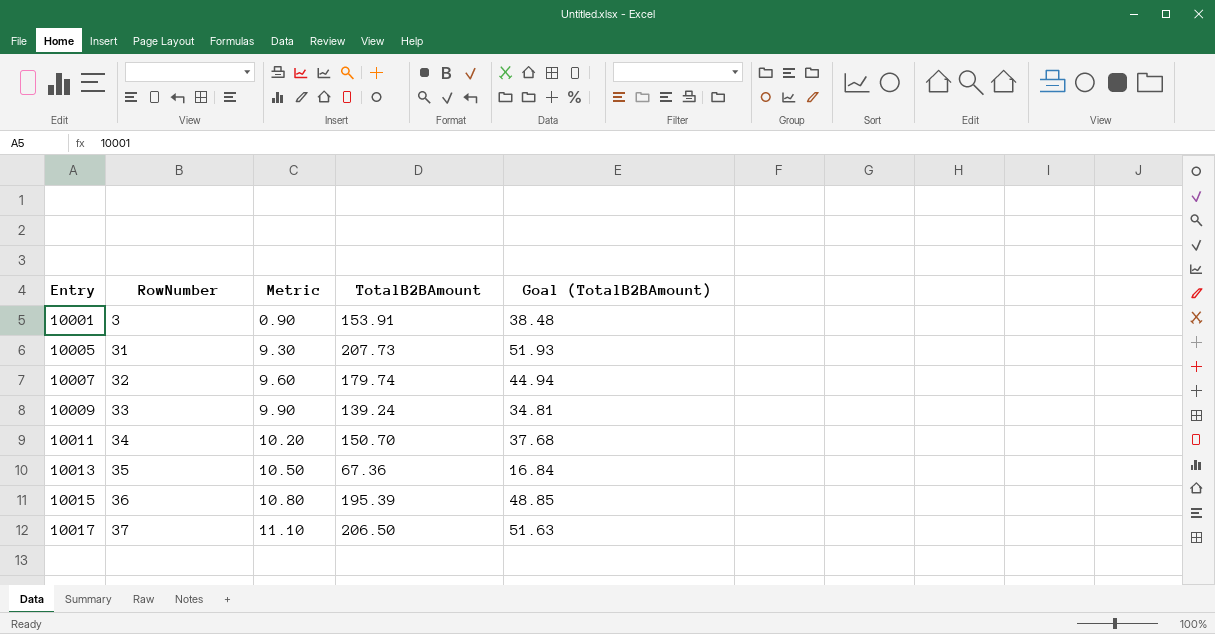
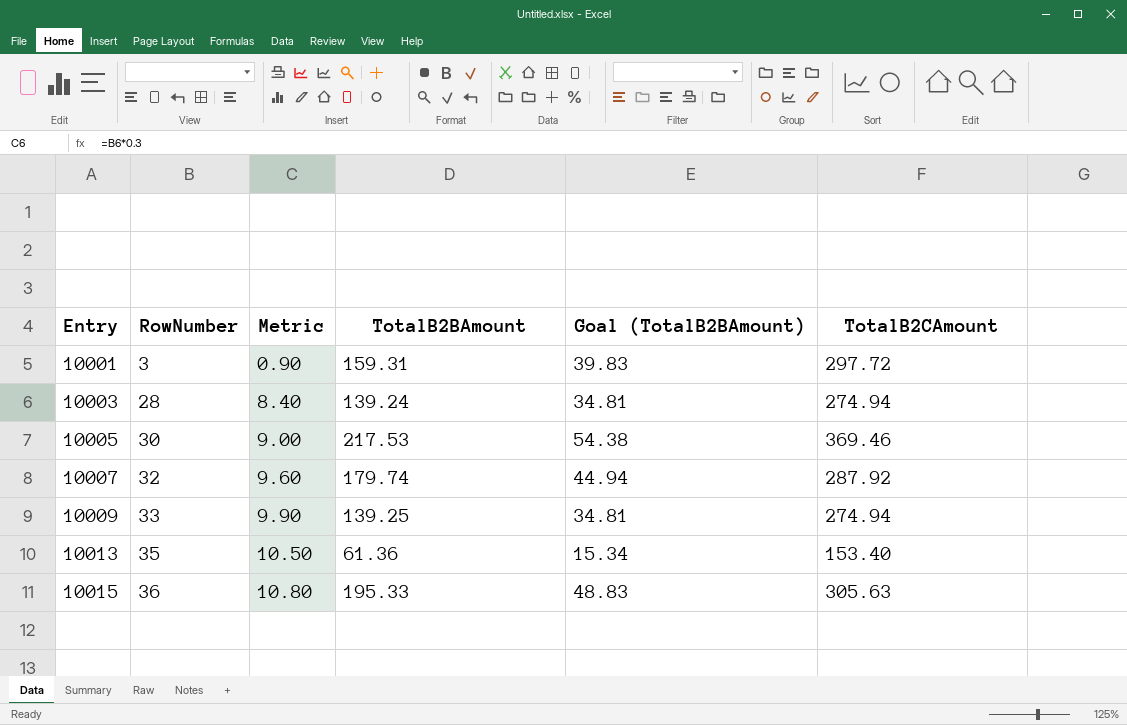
column TotalB2CAmount | position: none -> 6
row 10011: 34 | 10.20 | 150.70 | 37.68 -> none
row 10017: 37 | 11.10 | 206.50 | 51.63 -> none
10001 | TotalB2BAmount: 153.91 -> 159.31
10001 | Goal (TotalB2BAmount): 38.48 -> 39.83
row 10003: none -> 28 | 8.40 | 139.24 | 34.81 | 274.94
10005 | RowNumber: 31 -> 30
10005 | Metric: 9.30 -> 9.00
10005 | TotalB2BAmount: 207.73 -> 217.53
10005 | Goal (TotalB2BAmount): 51.93 -> 54.38
10009 | TotalB2BAmount: 139.24 -> 139.25
10013 | TotalB2BAmount: 67.36 -> 61.36
10013 | Goal (TotalB2BAmount): 16.84 -> 15.34
10015 | TotalB2BAmount: 195.39 -> 195.33
10015 | Goal (TotalB2BAmount): 48.85 -> 48.83

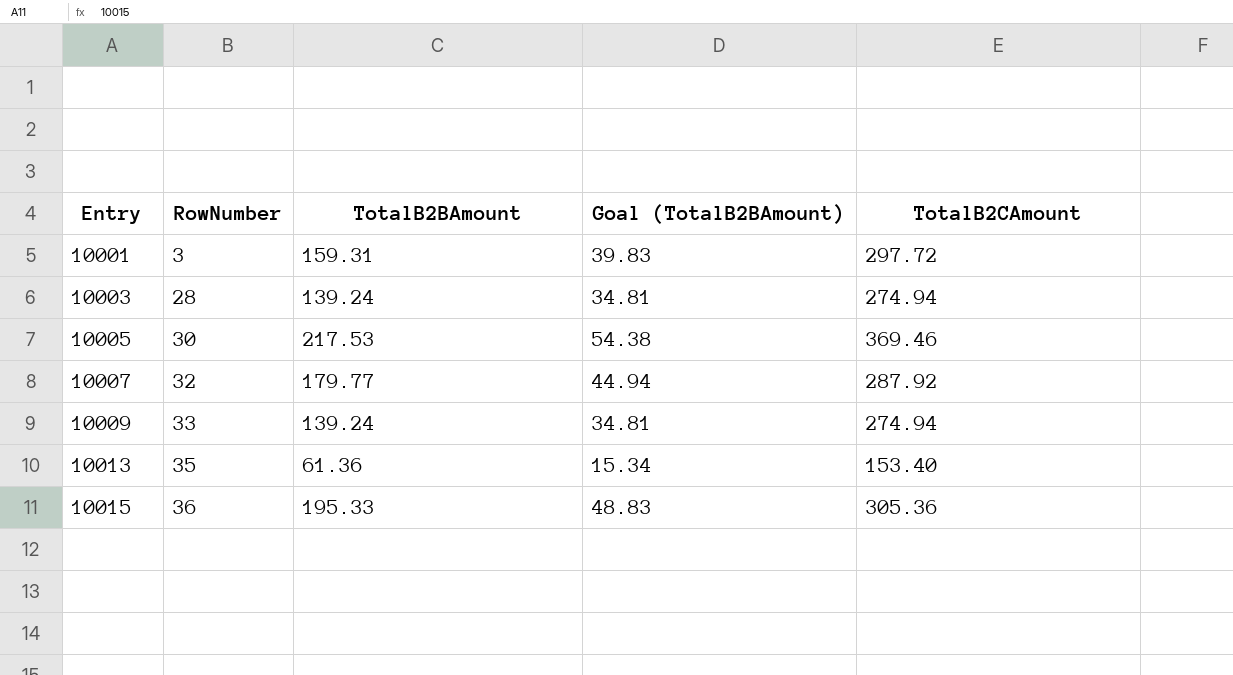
column Metric | formula: [RowNumber] * 0.3 -> none
10007 | TotalB2BAmount: 179.74 -> 179.77
10009 | TotalB2BAmount: 139.25 -> 139.24
10015 | TotalB2CAmount: 305.63 -> 305.36

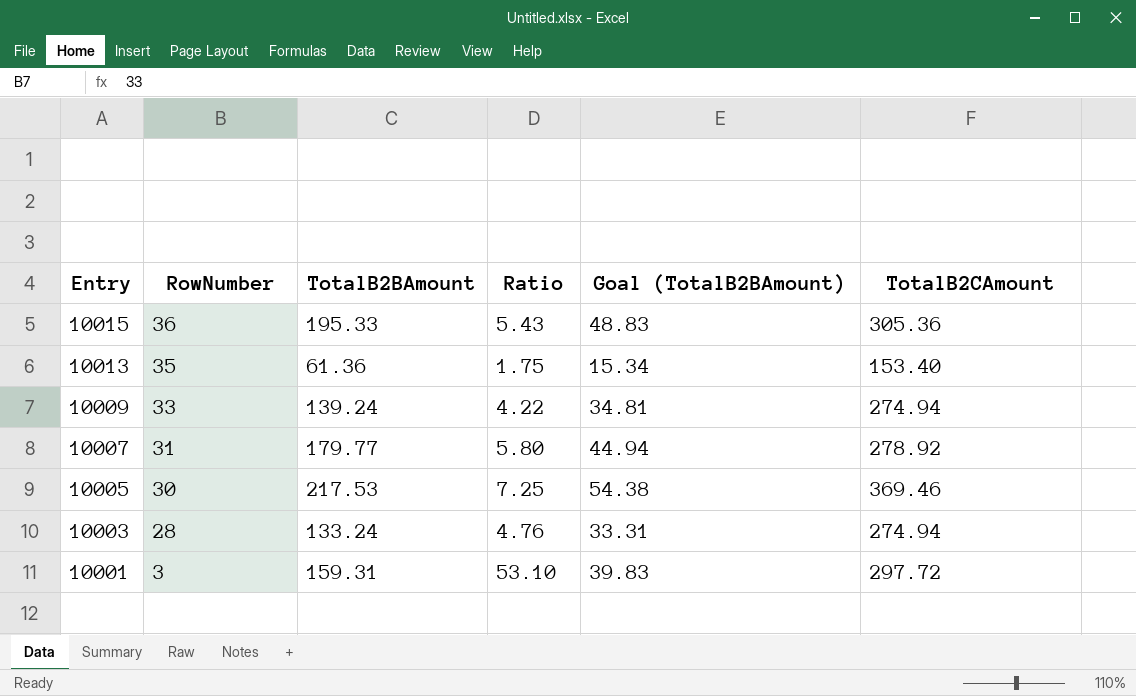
row order: Entry ascending -> Entry descending
column Ratio | formula: none -> [TotalB2BAmount] / [RowNumber]
10007 | RowNumber: 32 -> 31
10007 | TotalB2CAmount: 287.92 -> 278.92
10003 | TotalB2BAmount: 139.24 -> 133.24
10003 | Goal (TotalB2BAmount): 34.81 -> 33.31

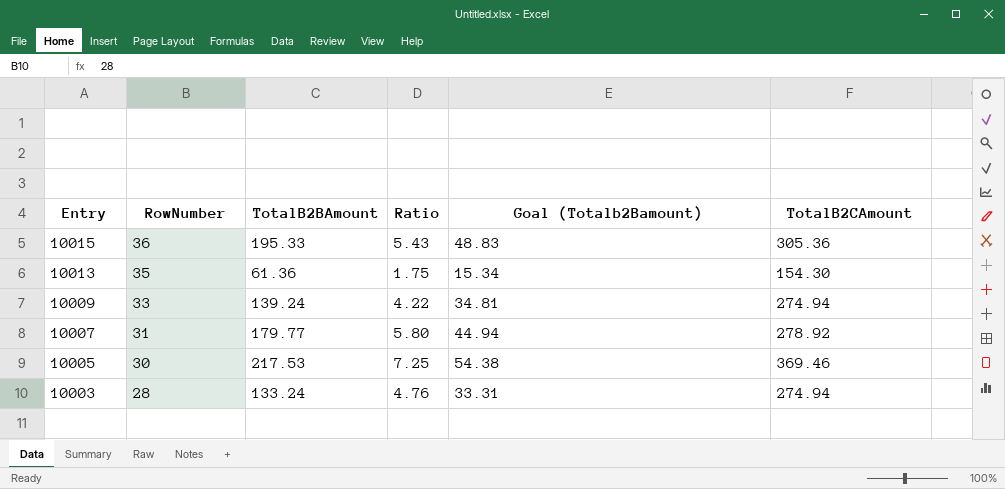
column name: Goal (TotalB2BAmount) -> Goal (Totalb2Bamount)
row 10001: 3 | 159.31 | 53.10 | 39.83 | 297.72 -> none
10013 | TotalB2CAmount: 153.40 -> 154.30

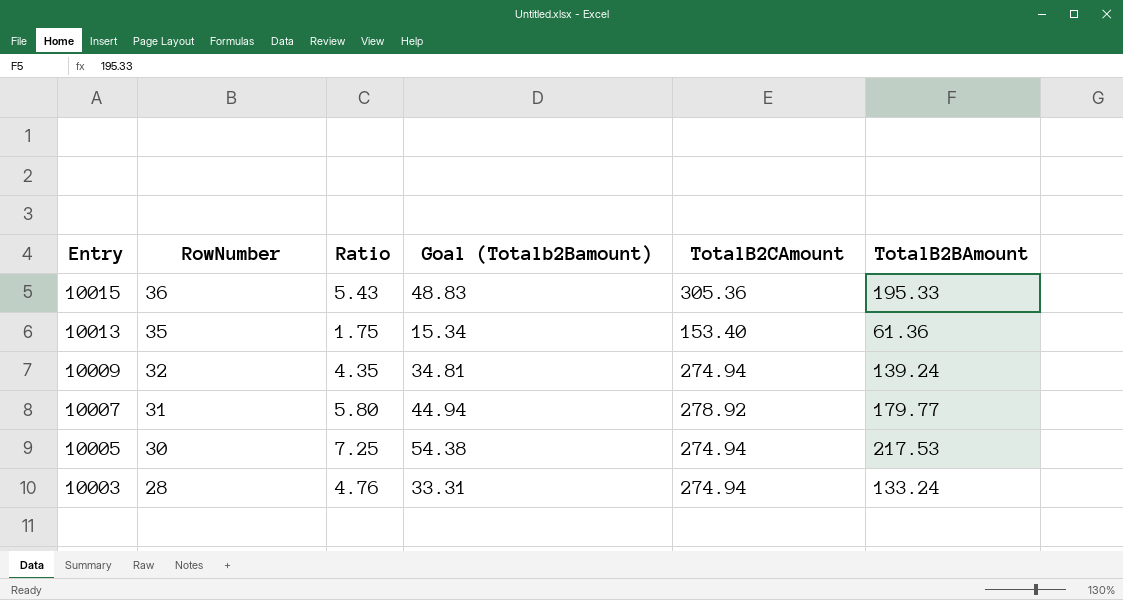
column TotalB2BAmount | position: 3 -> 6
10013 | TotalB2CAmount: 154.30 -> 153.40
10009 | RowNumber: 33 -> 32
10009 | Ratio: 4.22 -> 4.35
10005 | TotalB2CAmount: 369.46 -> 274.94

